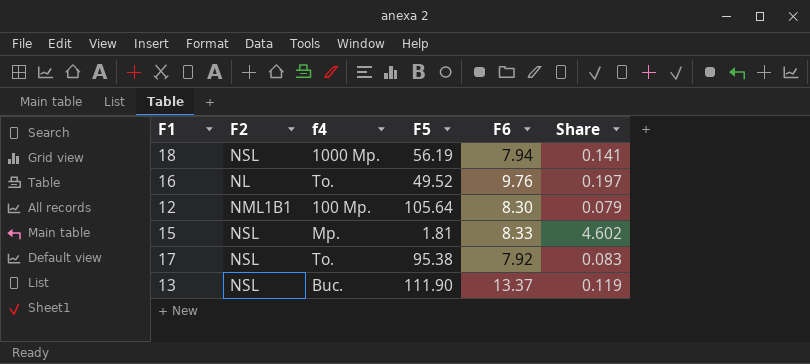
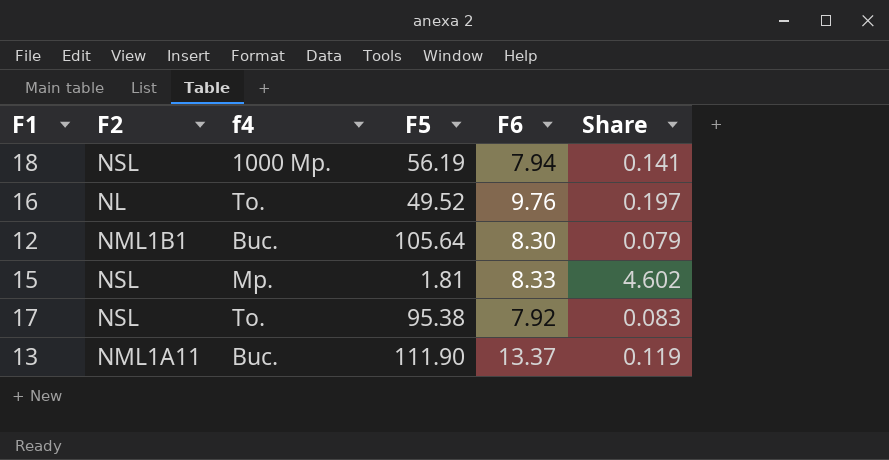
12 | f4: 100 Mp. -> Buc.
13 | F2: NSL -> NML1A11

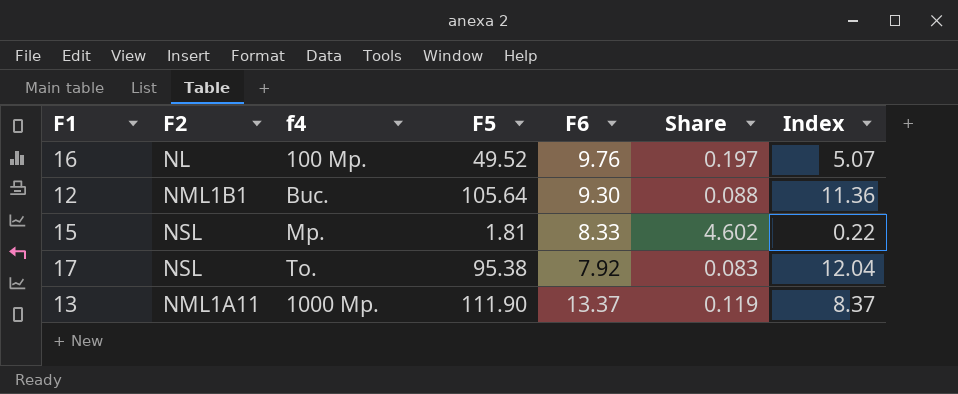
column Index | formula: none -> [F5] / [F6]
row 18: NSL | 1000 Mp. | 56.19 | 7.94 | 0.141 -> none
16 | f4: To. -> 100 Mp.
12 | F6: 8.30 -> 9.30
12 | Share: 0.079 -> 0.088
13 | f4: Buc. -> 1000 Mp.

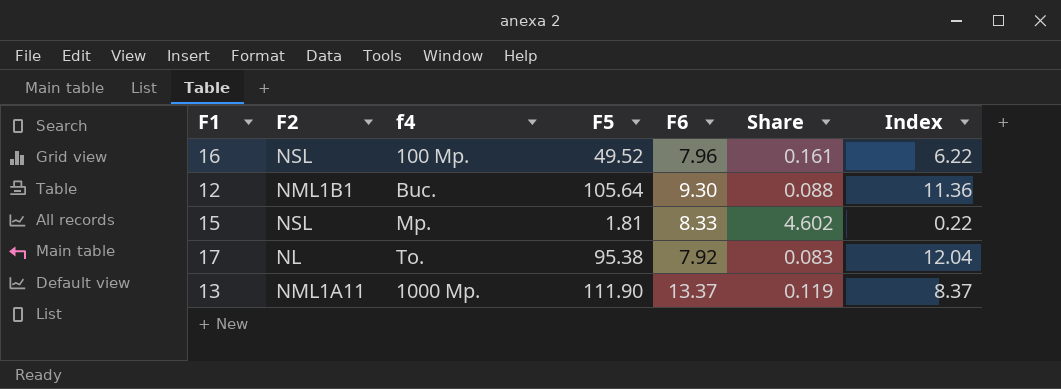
16 | F2: NL -> NSL
16 | F6: 9.76 -> 7.96
16 | Share: 0.197 -> 0.161
16 | Index: 5.07 -> 6.22
17 | F2: NSL -> NL

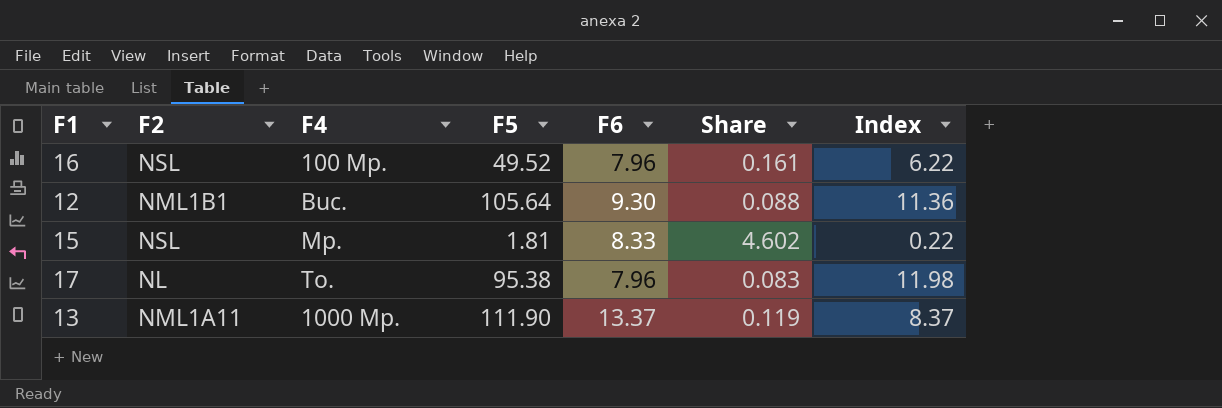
column name: f4 -> F4
17 | F6: 7.92 -> 7.96
17 | Index: 12.04 -> 11.98

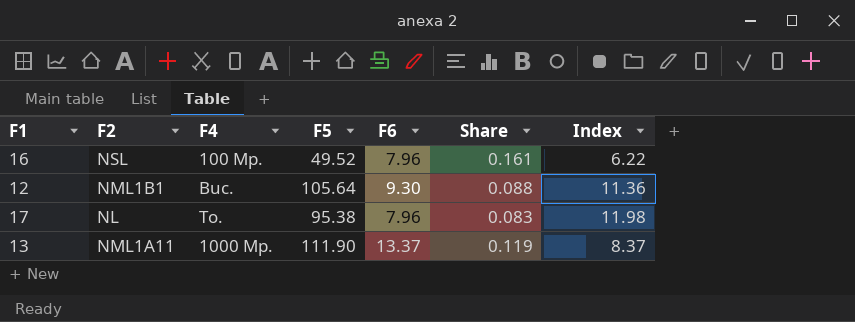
row 15: NSL | Mp. | 1.81 | 8.33 | 4.602 | 0.22 -> none

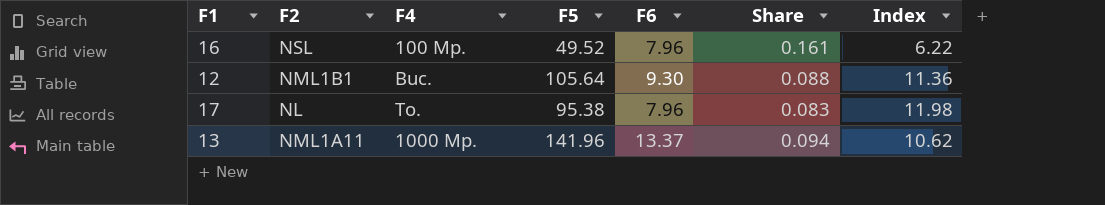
13 | F5: 111.90 -> 141.96
13 | Share: 0.119 -> 0.094
13 | Index: 8.37 -> 10.62

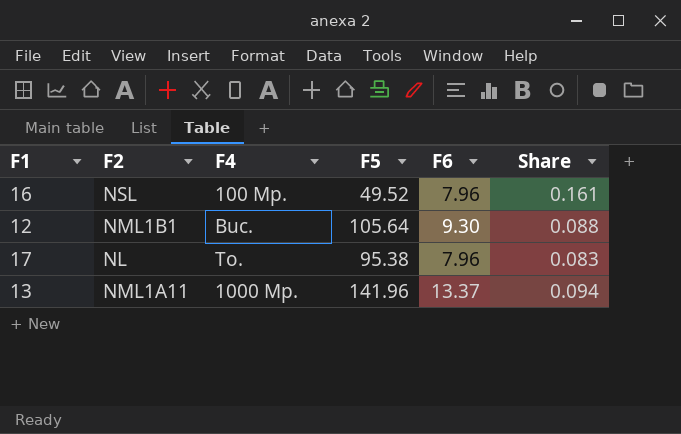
column Index | formula: [F5] / [F6] -> none

